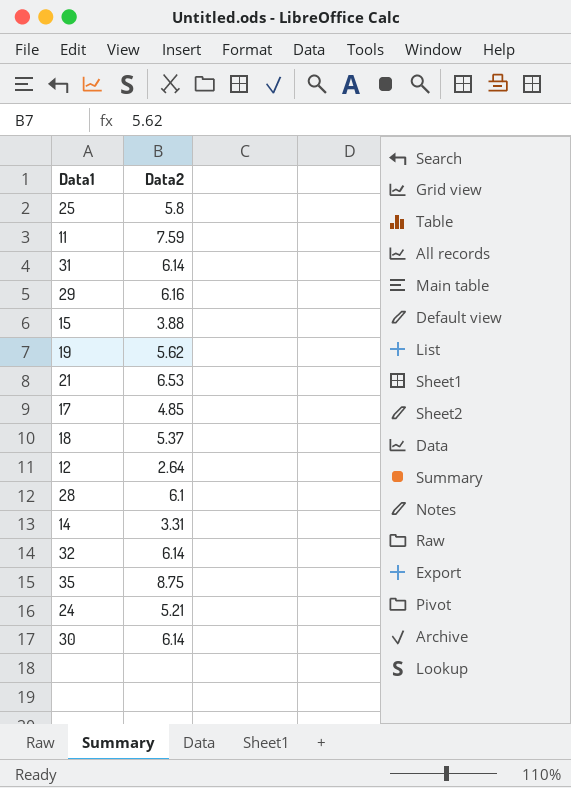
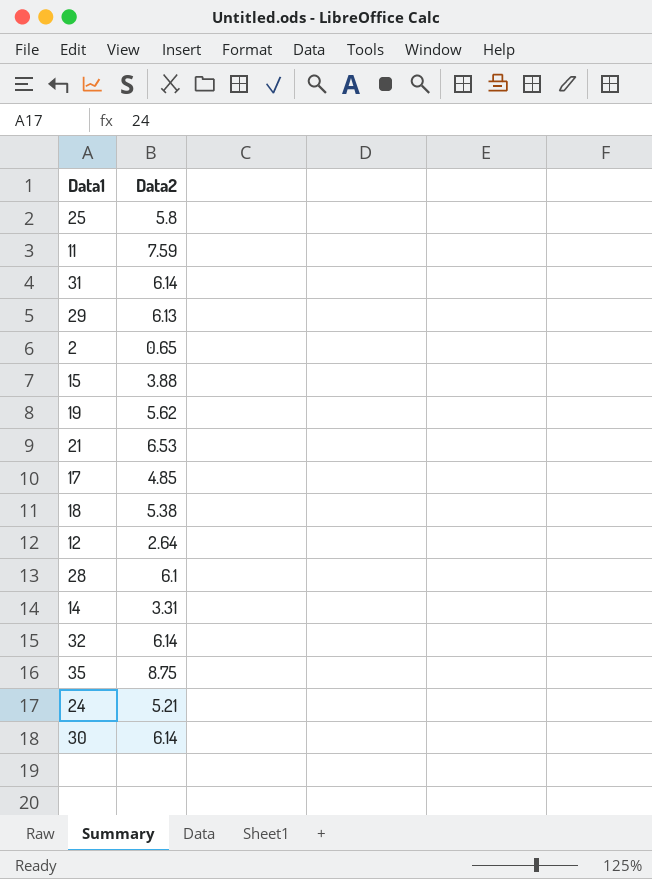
29 | Data2: 6.16 -> 6.13
row 2: none -> 0.65
18 | Data2: 5.37 -> 5.38

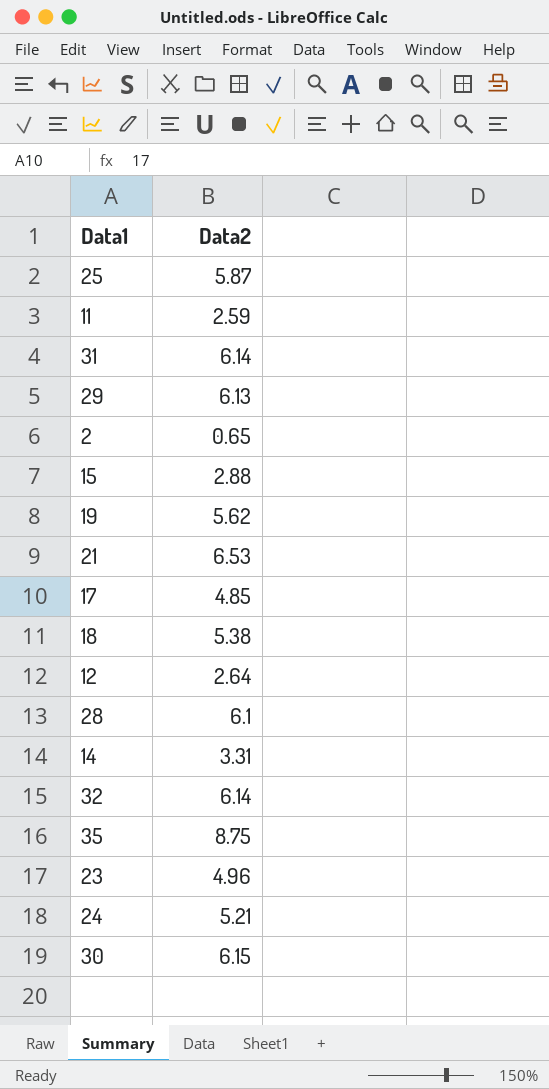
25 | Data2: 5.8 -> 5.87
11 | Data2: 7.59 -> 2.59
15 | Data2: 3.88 -> 2.88
row 23: none -> 4.96
30 | Data2: 6.14 -> 6.15

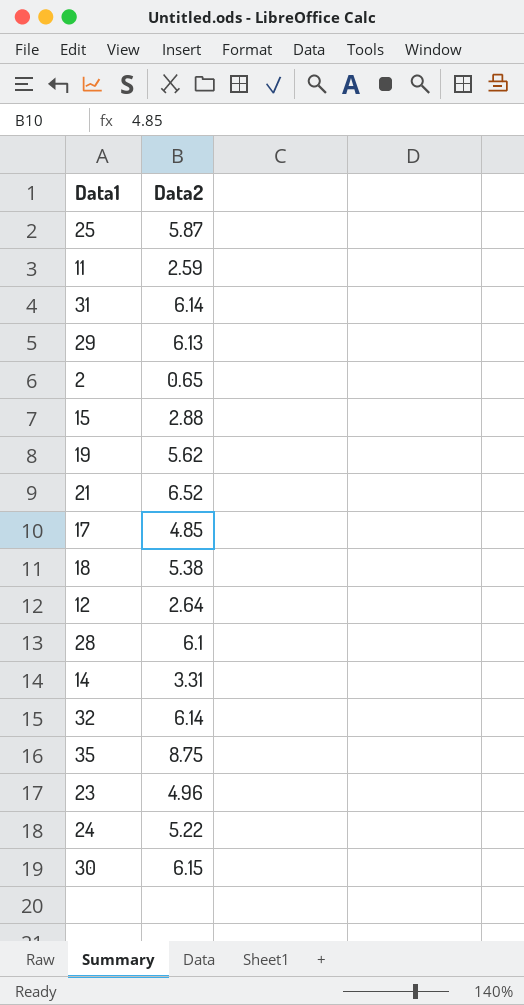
21 | Data2: 6.53 -> 6.52
24 | Data2: 5.21 -> 5.22

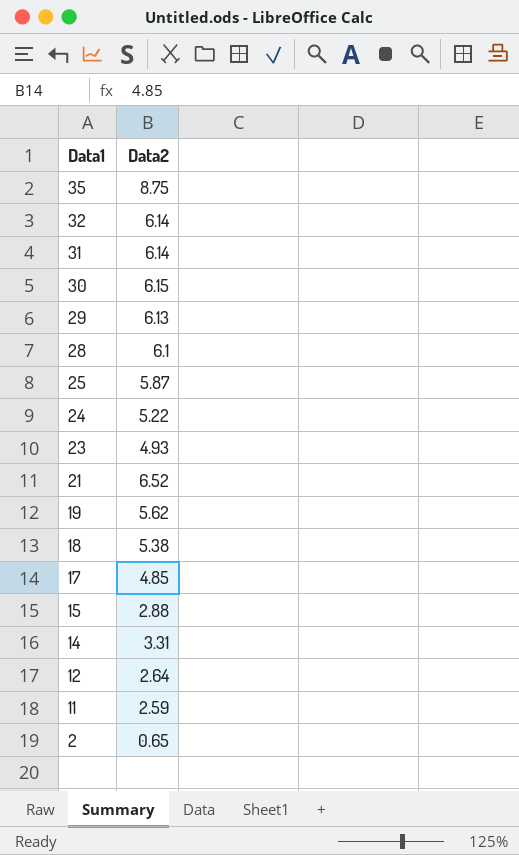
row order: none -> Data1 descending
23 | Data2: 4.96 -> 4.93

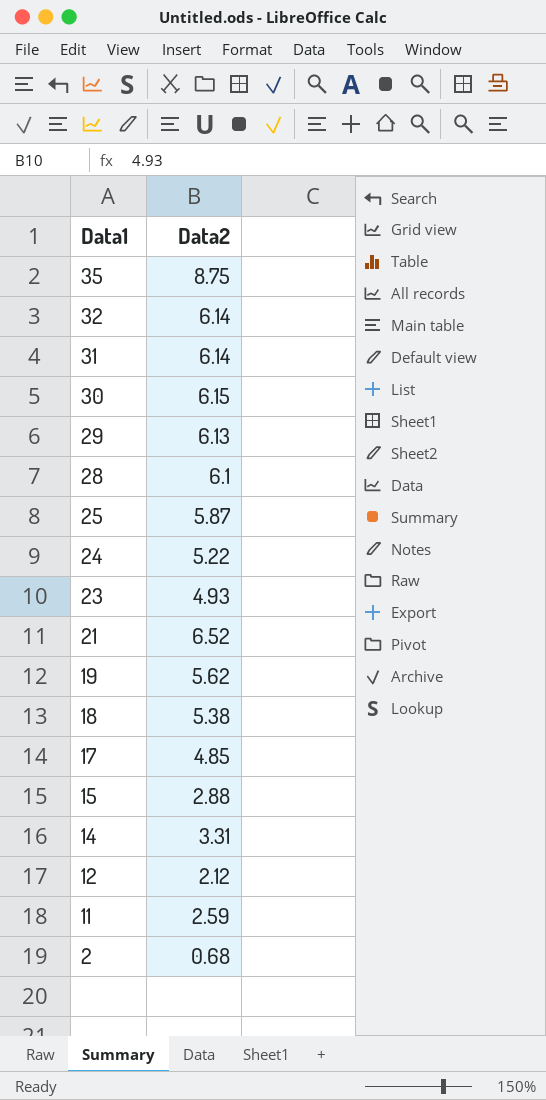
12 | Data2: 2.64 -> 2.12
2 | Data2: 0.65 -> 0.68

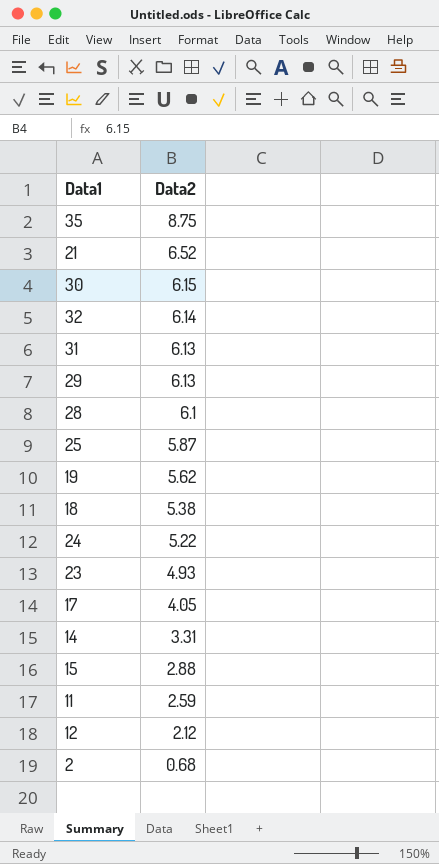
row order: Data1 descending -> Data2 descending
31 | Data2: 6.14 -> 6.13
17 | Data2: 4.85 -> 4.05

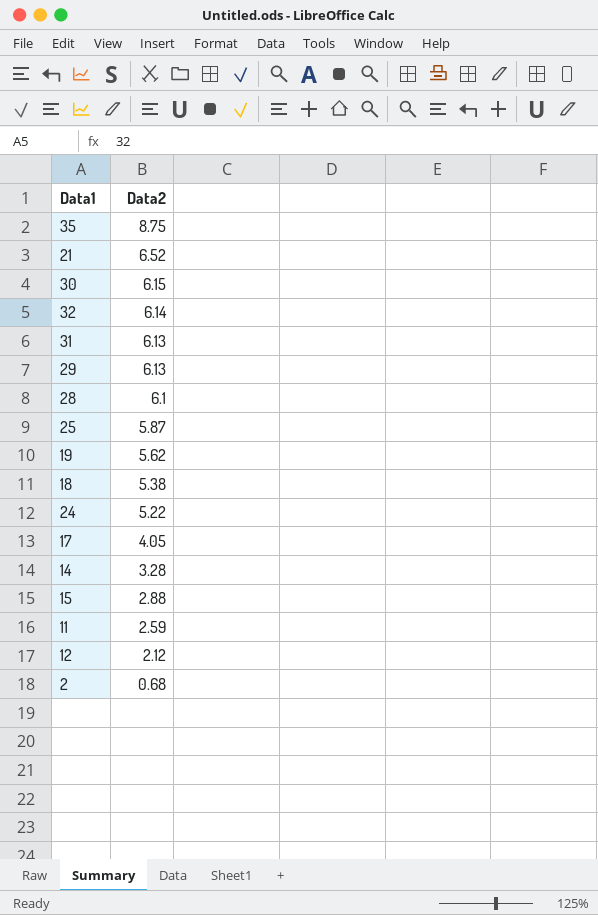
row 23: 4.93 -> none
14 | Data2: 3.31 -> 3.28

